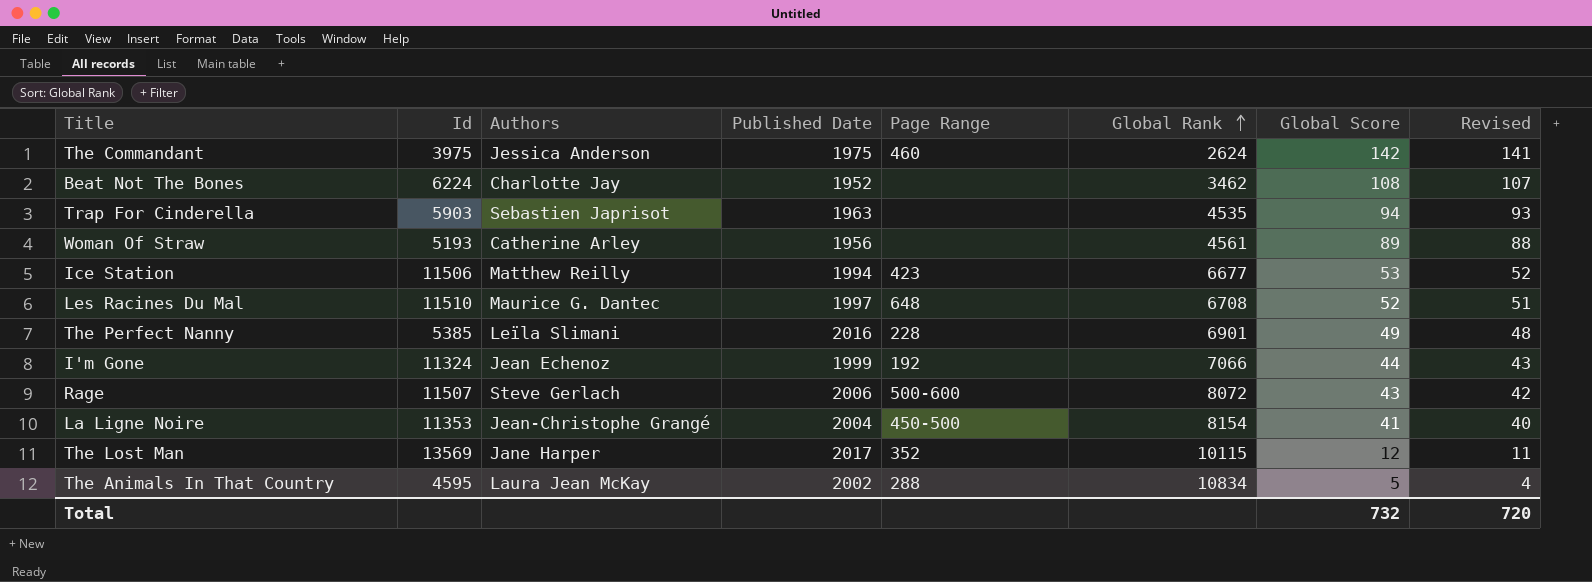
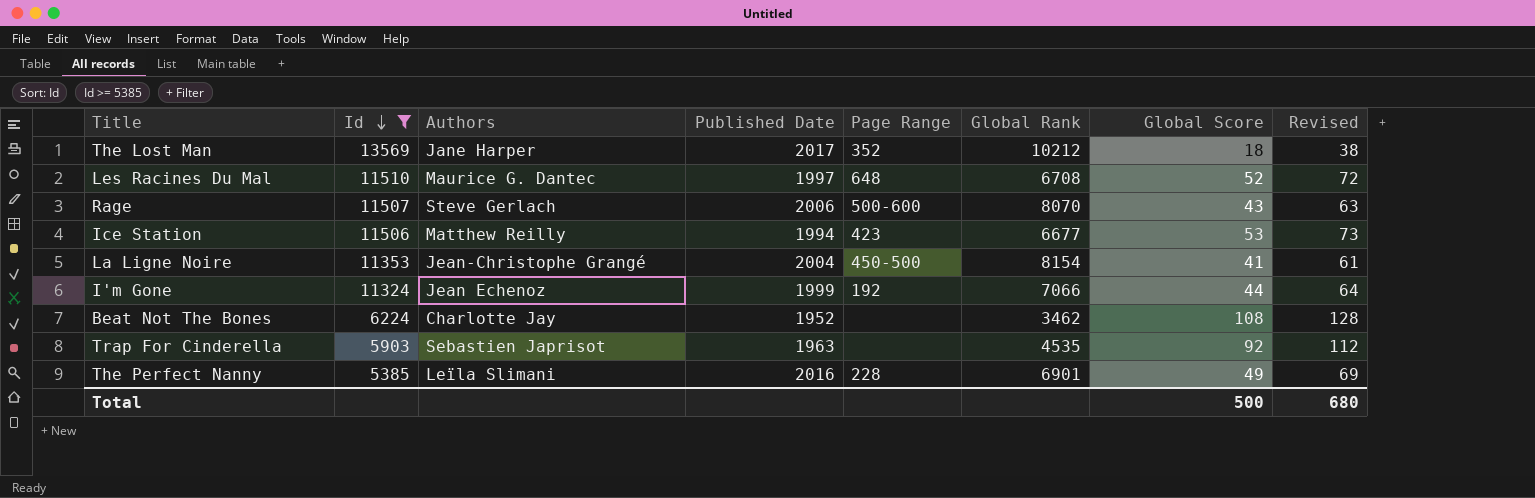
filter: none -> Id >= 5385
row order: Global Rank ascending -> Id descending
column Revised | formula: [Global Score] - 1 -> [Global Score] + 20
The Lost Man | Global Rank: 10115 -> 10212
The Lost Man | Global Score: 12 -> 18
Rage | Global Rank: 8072 -> 8070
Trap For Cinderella | Global Score: 94 -> 92
Total | Global Score: 732 -> 500
Total | Revised: 720 -> 680

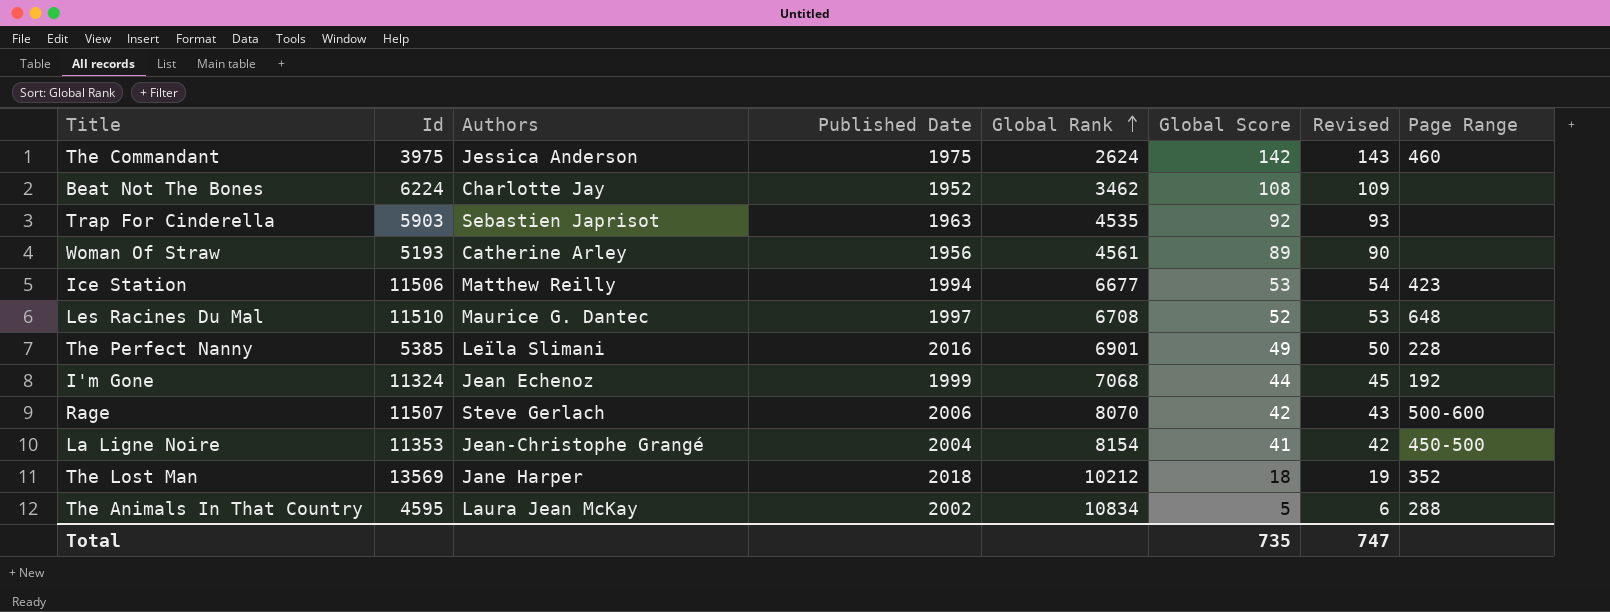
filter: Id >= 5385 -> none
row order: Id descending -> Global Rank ascending
column Revised | formula: [Global Score] + 20 -> [Global Score] + 1
column Page Range | position: 5 -> 8
I'm Gone | Global Rank: 7066 -> 7068
Rage | Global Score: 43 -> 42
The Lost Man | Published Date: 2017 -> 2018
Total | Global Score: 500 -> 735
Total | Revised: 680 -> 747

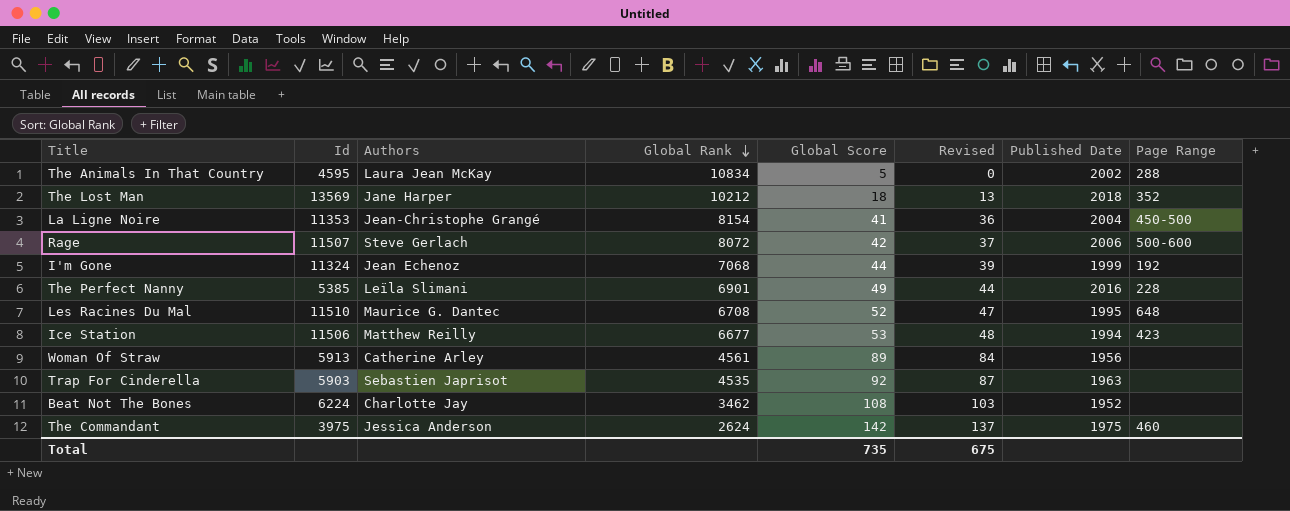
row order: Global Rank ascending -> Global Rank descending
column Revised | formula: [Global Score] + 1 -> [Global Score] - 5
column Published Date | position: 4 -> 7
Rage | Global Rank: 8070 -> 8072
Les Racines Du Mal | Published Date: 1997 -> 1995
Woman Of Straw | Id: 5193 -> 5913
Total | Revised: 747 -> 675

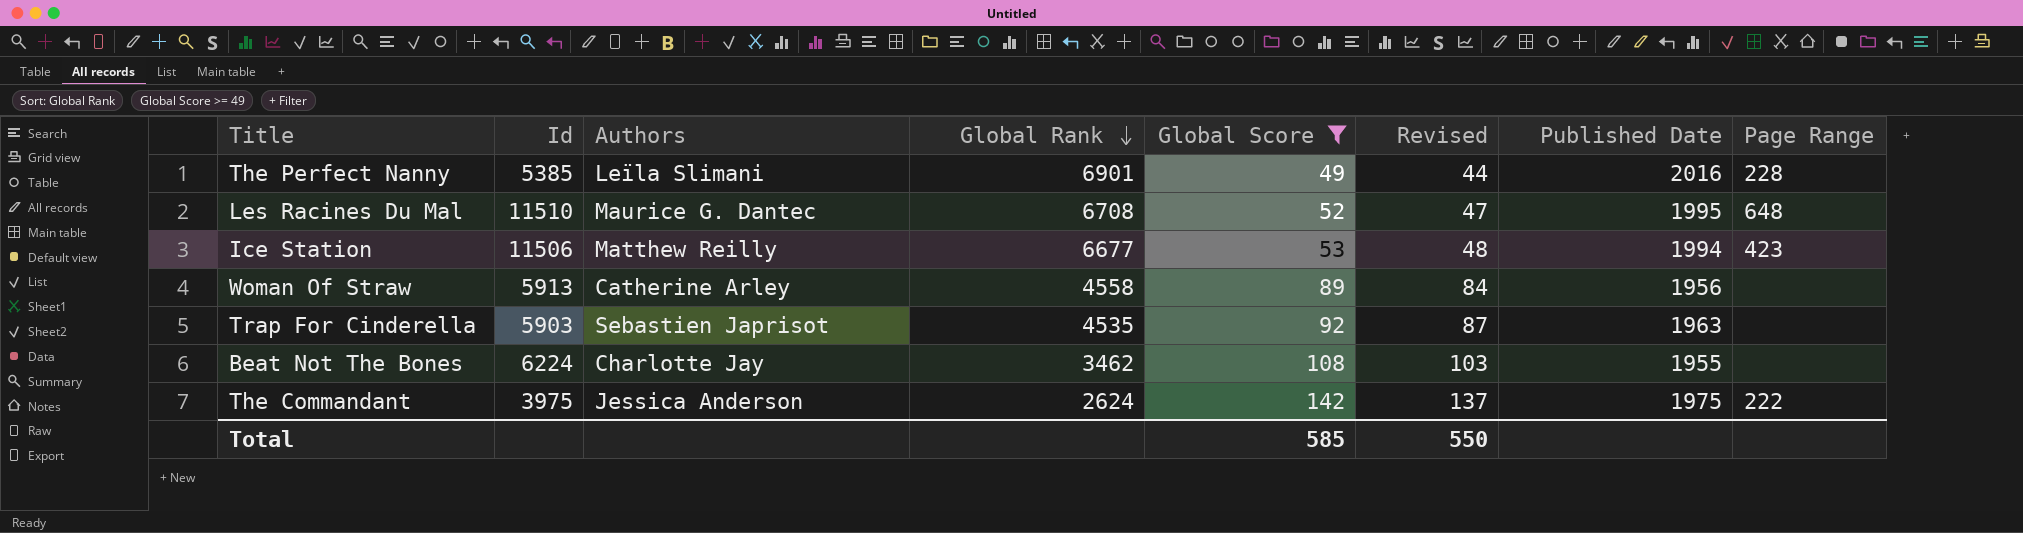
filter: none -> Global Score >= 49
Woman Of Straw | Global Rank: 4561 -> 4558
Beat Not The Bones | Published Date: 1952 -> 1955
The Commandant | Page Range: 460 -> 222
Total | Global Score: 735 -> 585
Total | Revised: 675 -> 550

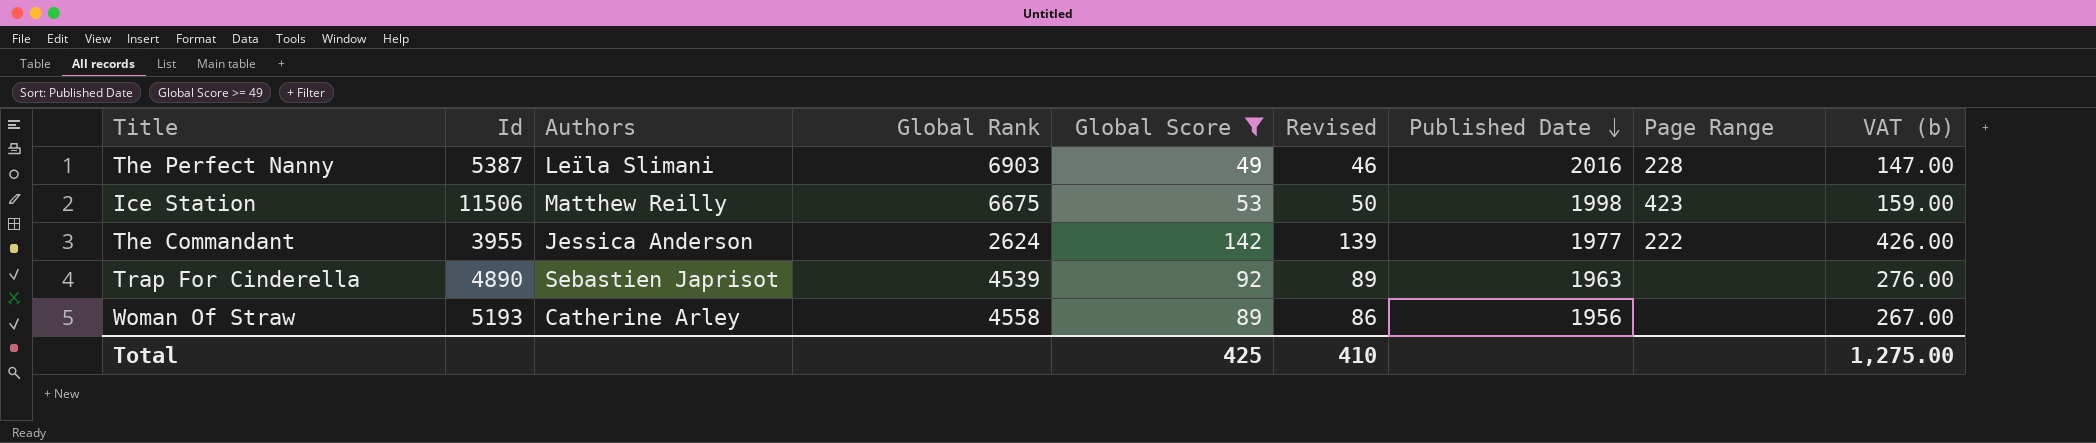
row order: Global Rank descending -> Published Date descending
column Revised | formula: [Global Score] - 5 -> [Global Score] - 3
column VAT (b) | formula: none -> [Global Score] * 3
row Les Racines Du Mal: 11510 | Maurice G. Dantec | 6708 | 52 | 47 | 1995 | 648 -> none
row Beat Not The Bones: 6224 | Charlotte Jay | 3462 | 108 | 103 | 1955 | none -> none
The Perfect Nanny | Id: 5385 -> 5387
The Perfect Nanny | Global Rank: 6901 -> 6903
Ice Station | Global Rank: 6677 -> 6675
Ice Station | Published Date: 1994 -> 1998
The Commandant | Id: 3975 -> 3955
The Commandant | Published Date: 1975 -> 1977
Trap For Cinderella | Id: 5903 -> 4890
Trap For Cinderella | Global Rank: 4535 -> 4539
Woman Of Straw | Id: 5913 -> 5193
Total | Global Score: 585 -> 425
Total | Revised: 550 -> 410

